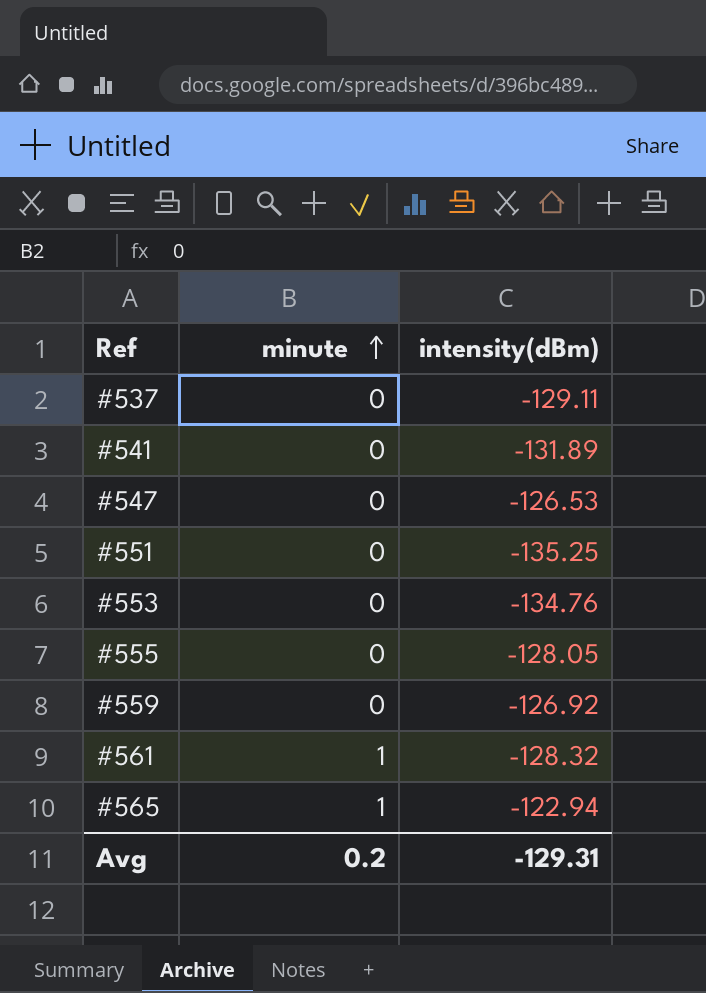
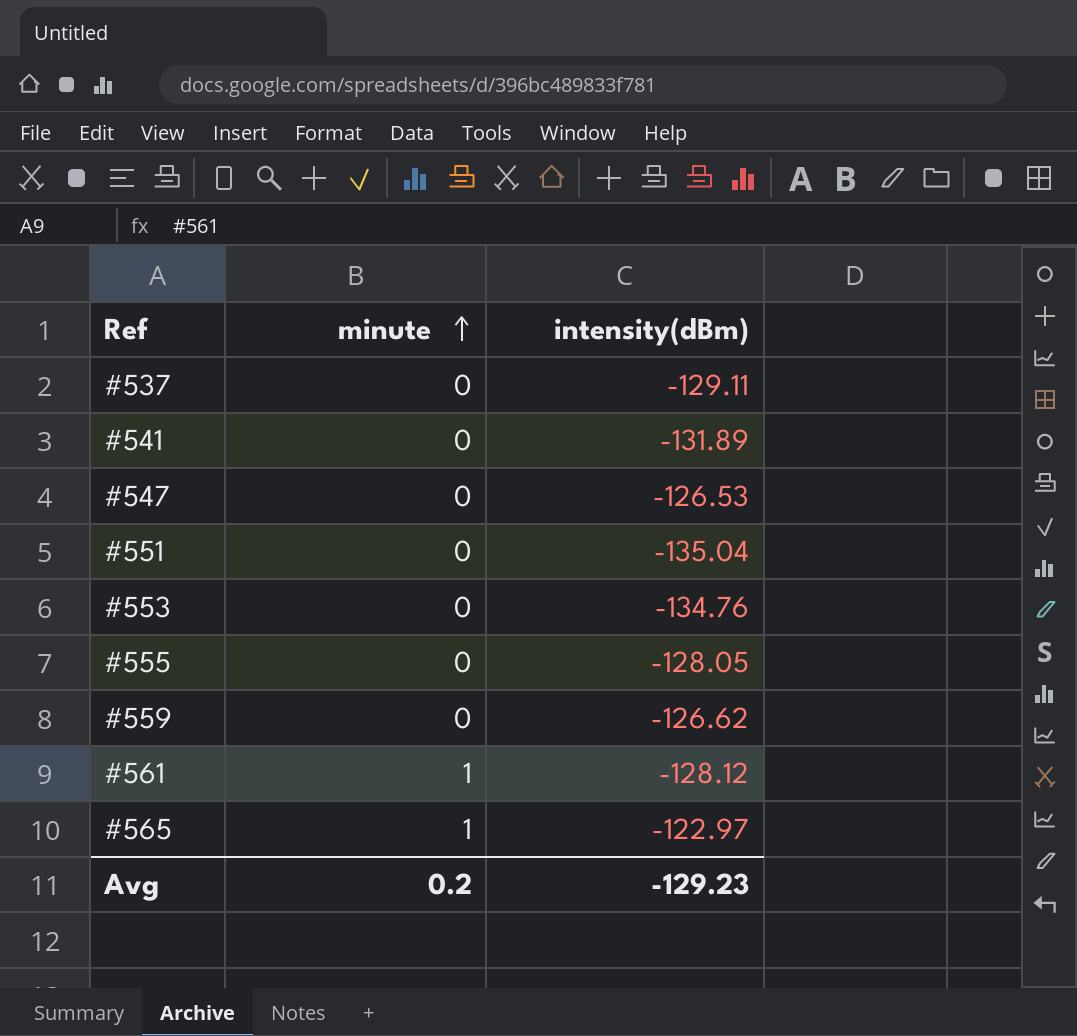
#551 | intensity(dBm): -135.25 -> -135.04
#559 | intensity(dBm): -126.92 -> -126.62
#561 | intensity(dBm): -128.32 -> -128.12
#565 | intensity(dBm): -122.94 -> -122.97
Avg | intensity(dBm): -129.31 -> -129.23

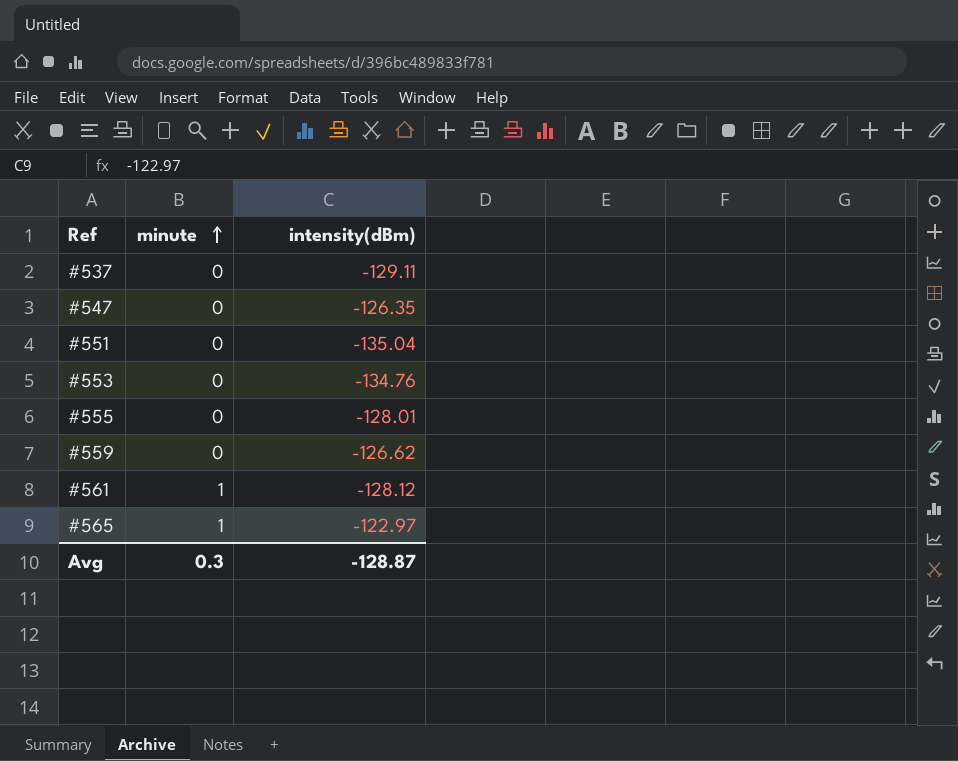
row #541: 0 | -131.89 -> none
#547 | intensity(dBm): -126.53 -> -126.35
#555 | intensity(dBm): -128.05 -> -128.01
Avg | minute: 0.2 -> 0.3
Avg | intensity(dBm): -129.23 -> -128.87

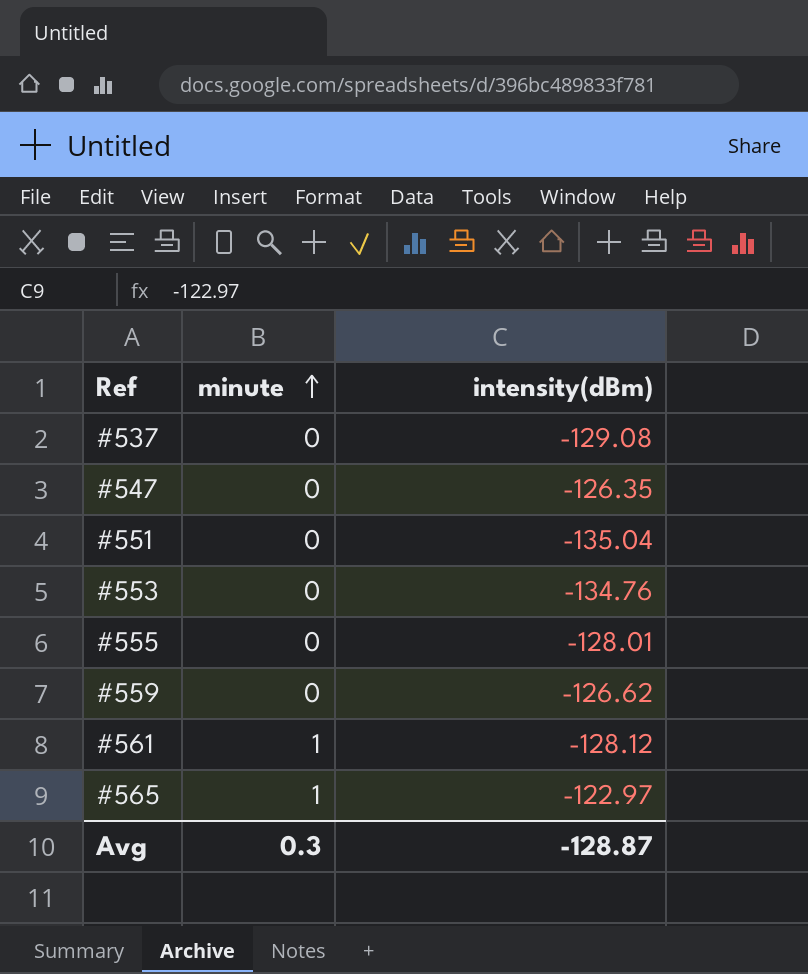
#537 | intensity(dBm): -129.11 -> -129.08

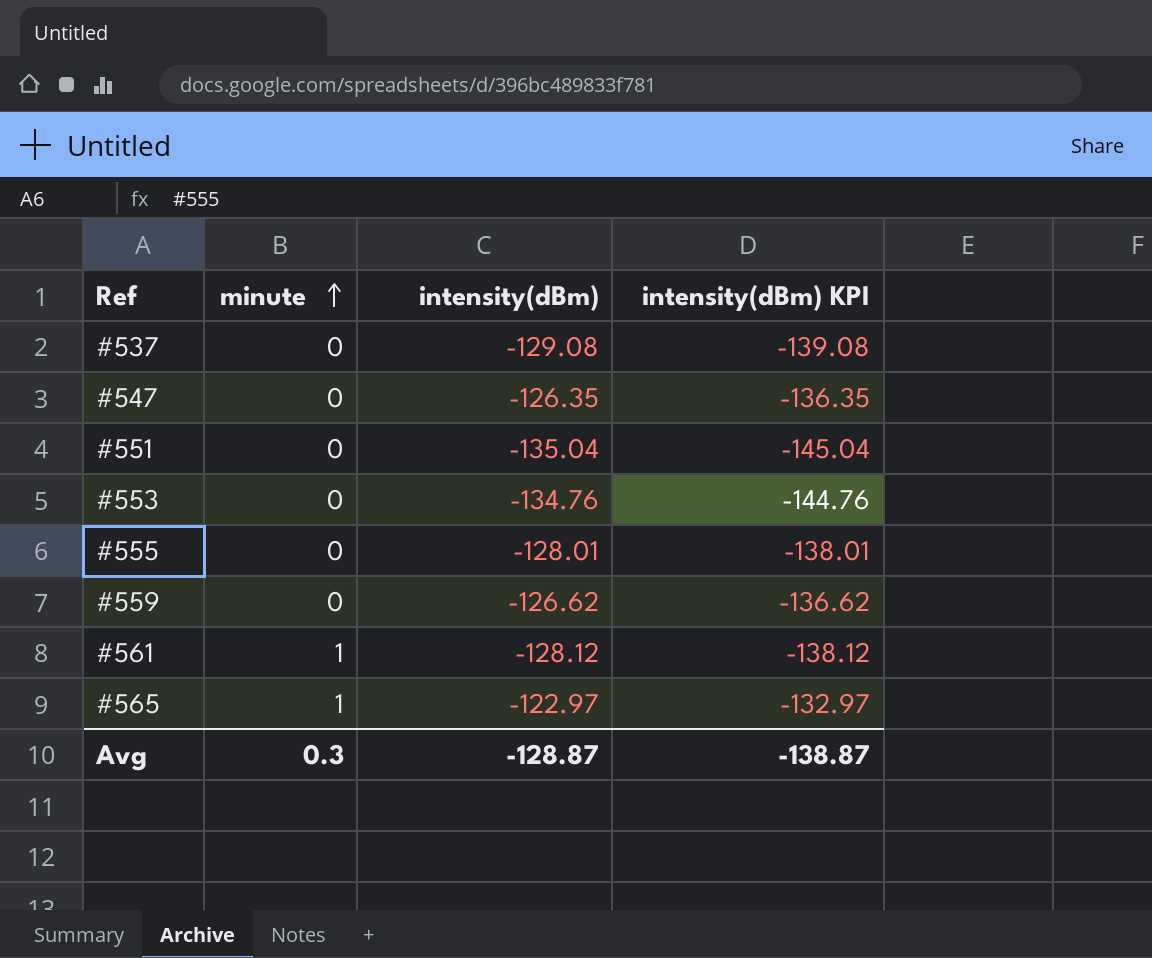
column intensity(dBm) KPI | formula: none -> [intensity(dBm)] - 10

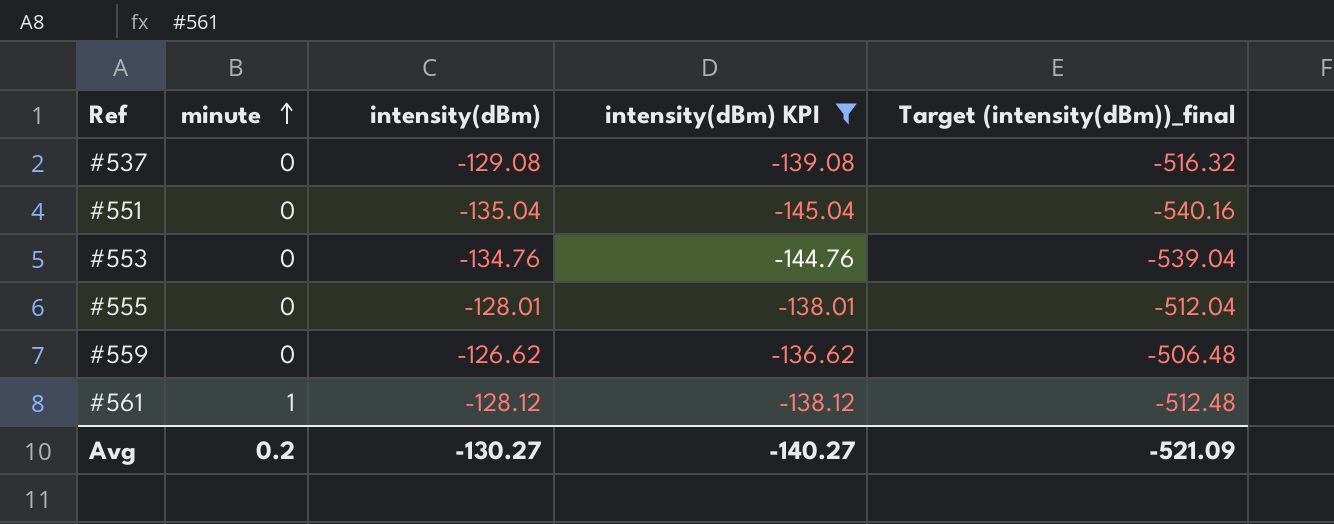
filter: none -> intensity(dBm) KPI <= -136.62
column Target (intensity(dBm))_final | formula: none -> [intensity(dBm)] * 4
Avg | minute: 0.3 -> 0.2
Avg | intensity(dBm): -128.87 -> -130.27
Avg | intensity(dBm) KPI: -138.87 -> -140.27

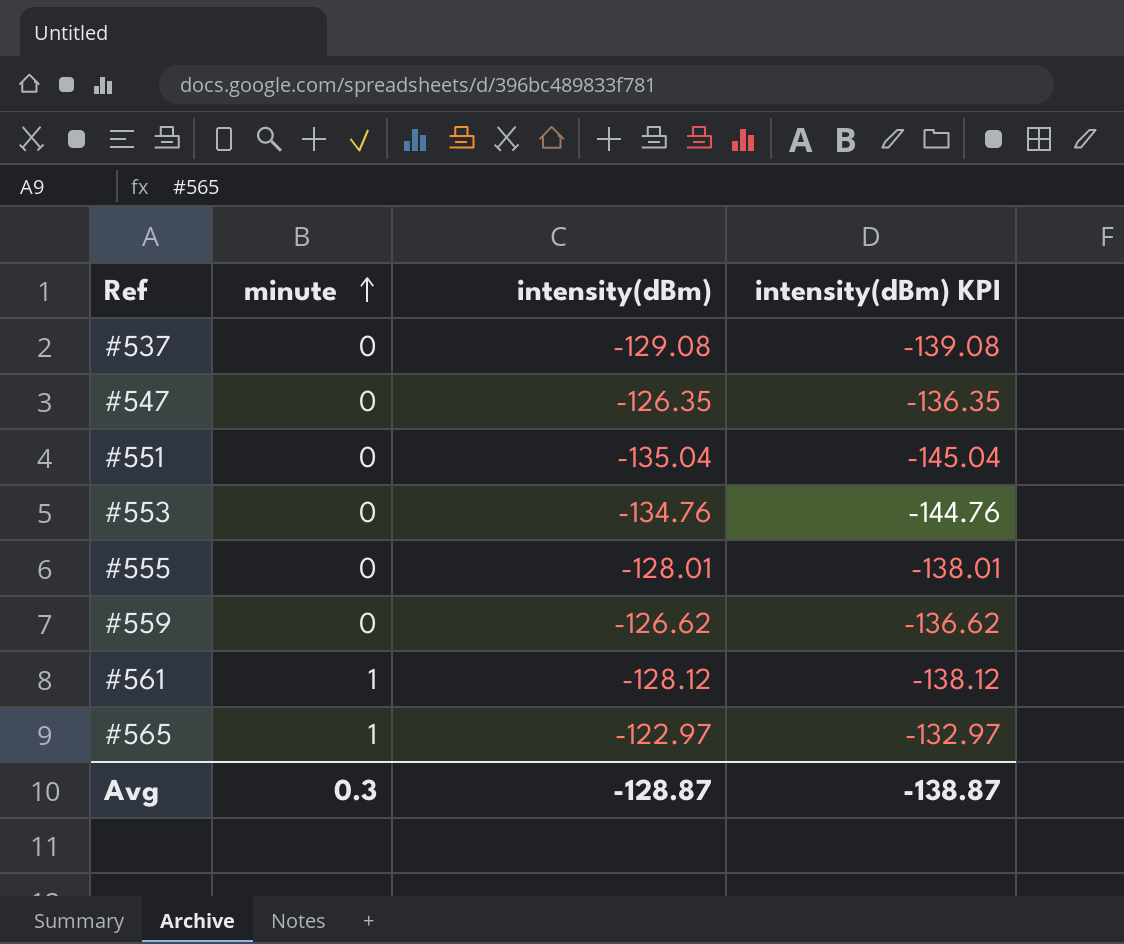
filter: intensity(dBm) KPI <= -136.62 -> none
column Target (intensity(dBm))_final | formula: [intensity(dBm)] * 4 -> none
Avg | minute: 0.2 -> 0.3
Avg | intensity(dBm): -130.27 -> -128.87
Avg | intensity(dBm) KPI: -140.27 -> -138.87

